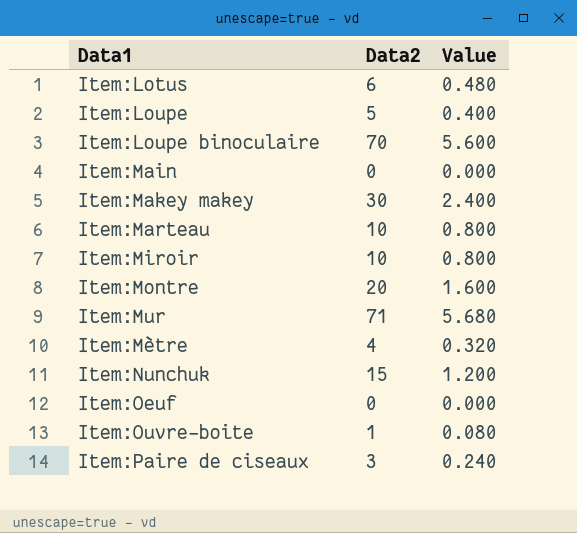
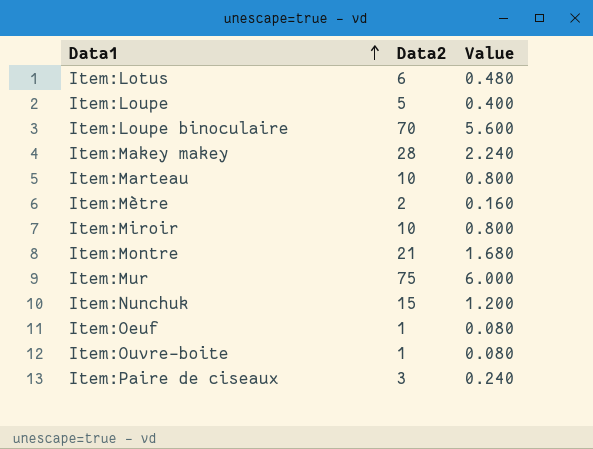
row order: none -> Data1 ascending
row Item:Main: 0 | 0.000 -> none
Item:Makey makey | Data2: 30 -> 28
Item:Makey makey | Value: 2.400 -> 2.240
Item:Mètre | Data2: 4 -> 2
Item:Mètre | Value: 0.320 -> 0.160
Item:Montre | Data2: 20 -> 21
Item:Montre | Value: 1.600 -> 1.680
Item:Mur | Data2: 71 -> 75
Item:Mur | Value: 5.680 -> 6.000
Item:Oeuf | Data2: 0 -> 1
Item:Oeuf | Value: 0.000 -> 0.080

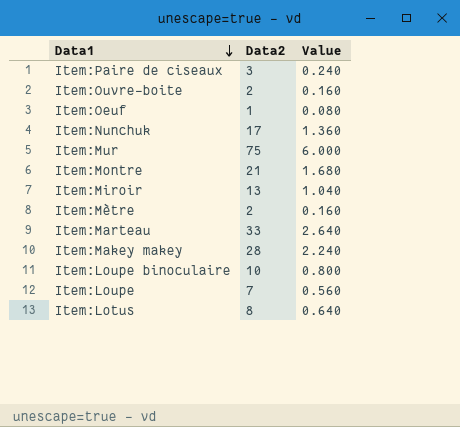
row order: Data1 ascending -> Data1 descending
Item:Ouvre-boite | Data2: 1 -> 2
Item:Ouvre-boite | Value: 0.080 -> 0.160
Item:Nunchuk | Data2: 15 -> 17
Item:Nunchuk | Value: 1.200 -> 1.360
Item:Miroir | Data2: 10 -> 13
Item:Miroir | Value: 0.800 -> 1.040
Item:Marteau | Data2: 10 -> 33
Item:Marteau | Value: 0.800 -> 2.640
Item:Loupe binoculaire | Data2: 70 -> 10
Item:Loupe binoculaire | Value: 5.600 -> 0.800
Item:Loupe | Data2: 5 -> 7
Item:Loupe | Value: 0.400 -> 0.560
Item:Lotus | Data2: 6 -> 8
Item:Lotus | Value: 0.480 -> 0.640

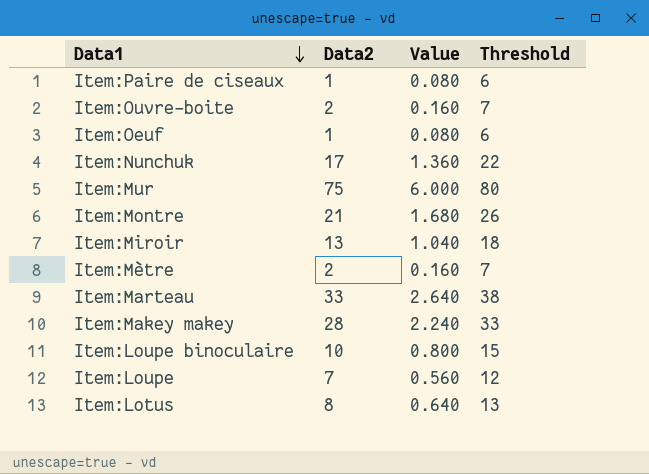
column Threshold | formula: none -> [Data2] + 5
Item:Paire de ciseaux | Data2: 3 -> 1
Item:Paire de ciseaux | Value: 0.240 -> 0.080

